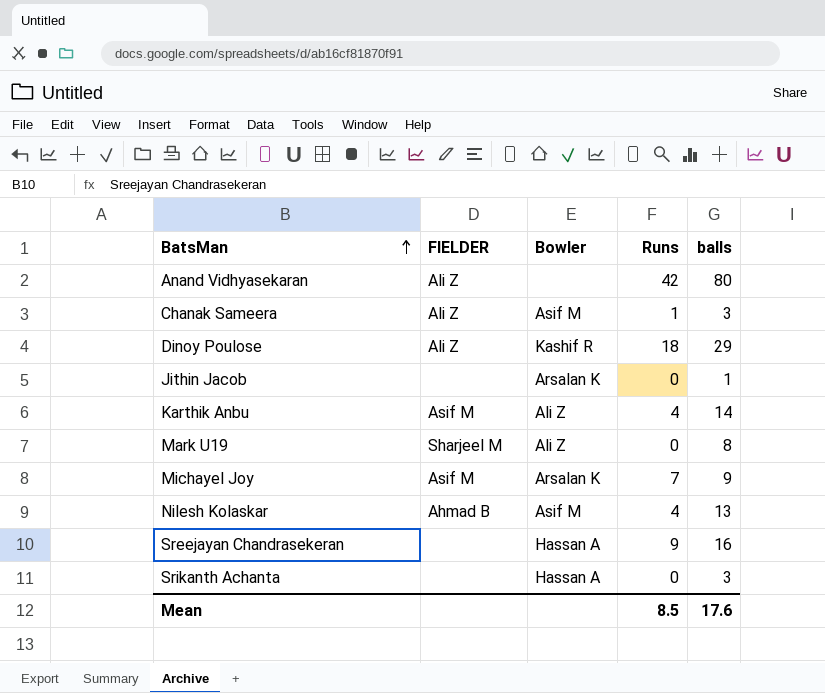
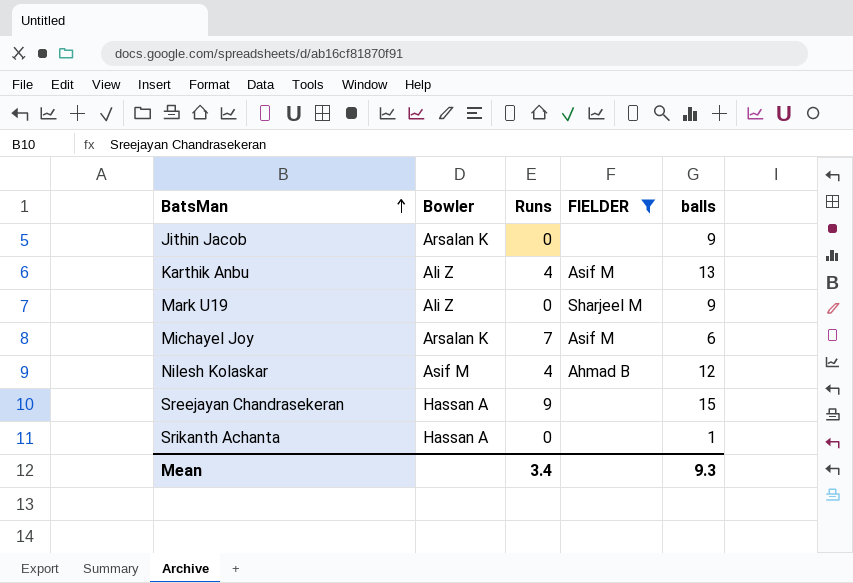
filter: none -> FIELDER != Ali Z
column FIELDER | position: 2 -> 4
Jithin Jacob | balls: 1 -> 9
Karthik Anbu | balls: 14 -> 13
Mark U19 | balls: 8 -> 9
Michayel Joy | balls: 9 -> 6
Nilesh Kolaskar | balls: 13 -> 12
Sreejayan Chandrasekeran | balls: 16 -> 15
Srikanth Achanta | balls: 3 -> 1
Mean | Runs: 8.5 -> 3.4
Mean | balls: 17.6 -> 9.3

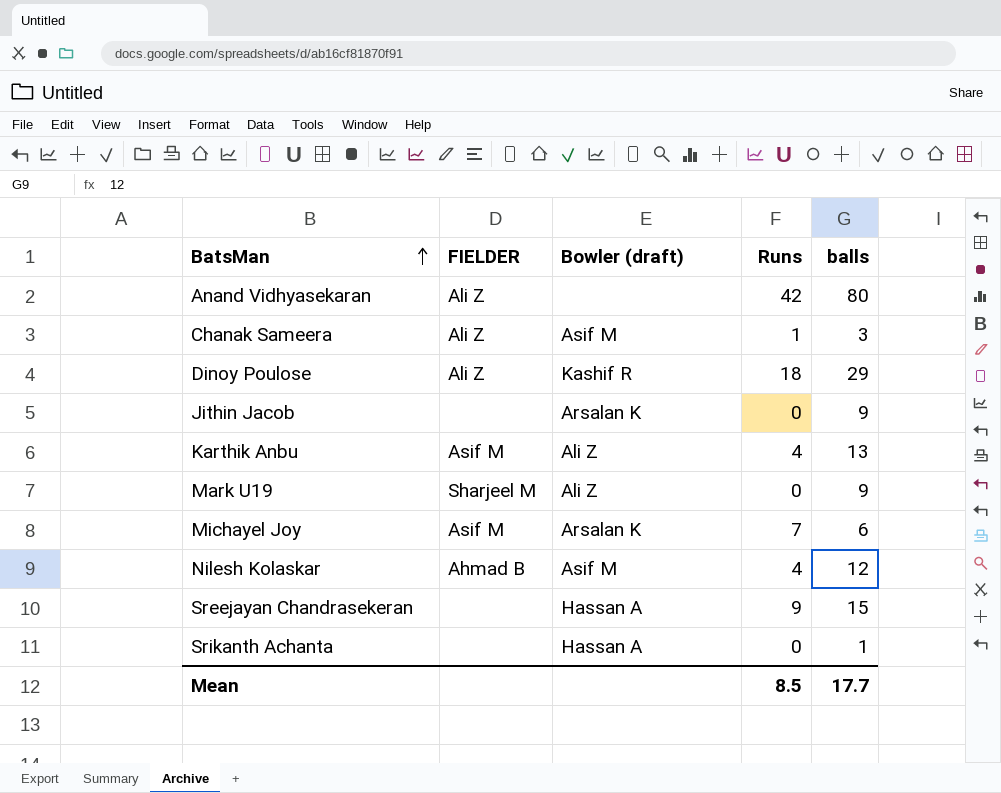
filter: FIELDER != Ali Z -> none
column FIELDER | position: 4 -> 2
column name: Bowler -> Bowler (draft)
Mean | Runs: 3.4 -> 8.5
Mean | balls: 9.3 -> 17.7

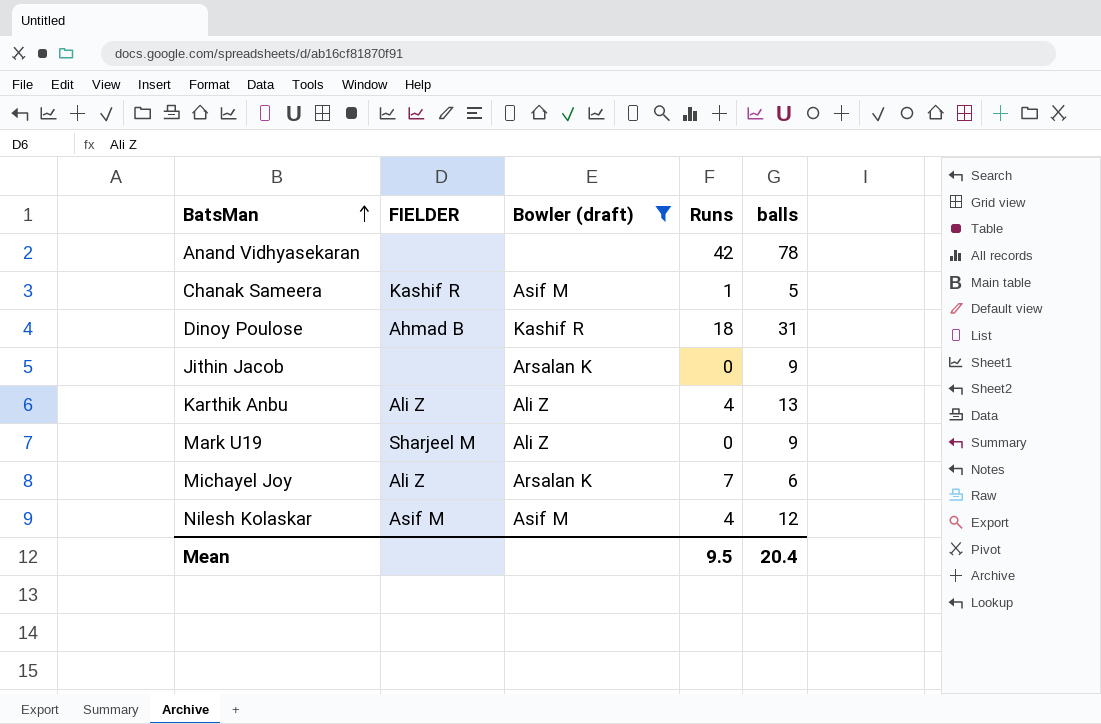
filter: none -> Bowler (draft) != Hassan A
Anand Vidhyasekaran | FIELDER: Ali Z -> none
Anand Vidhyasekaran | balls: 80 -> 78
Chanak Sameera | FIELDER: Ali Z -> Kashif R
Chanak Sameera | balls: 3 -> 5
Dinoy Poulose | FIELDER: Ali Z -> Ahmad B
Dinoy Poulose | balls: 29 -> 31
Karthik Anbu | FIELDER: Asif M -> Ali Z
Michayel Joy | FIELDER: Asif M -> Ali Z
Nilesh Kolaskar | FIELDER: Ahmad B -> Asif M
Mean | Runs: 8.5 -> 9.5
Mean | balls: 17.7 -> 20.4

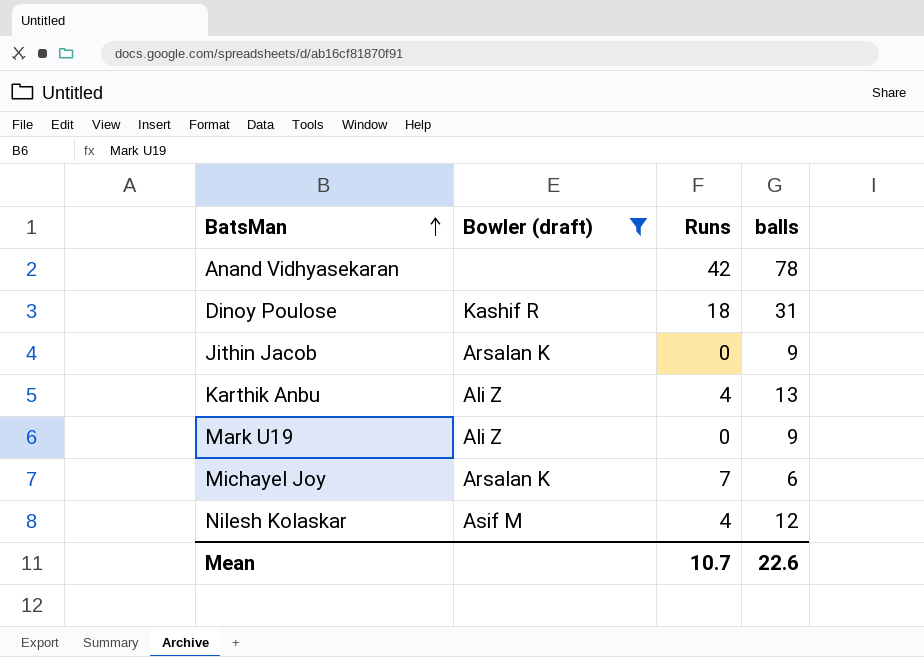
column FIELDER | position: 2 -> none
row Chanak Sameera: Kashif R | Asif M | 1 | 5 -> none
Mean | Runs: 9.5 -> 10.7
Mean | balls: 20.4 -> 22.6

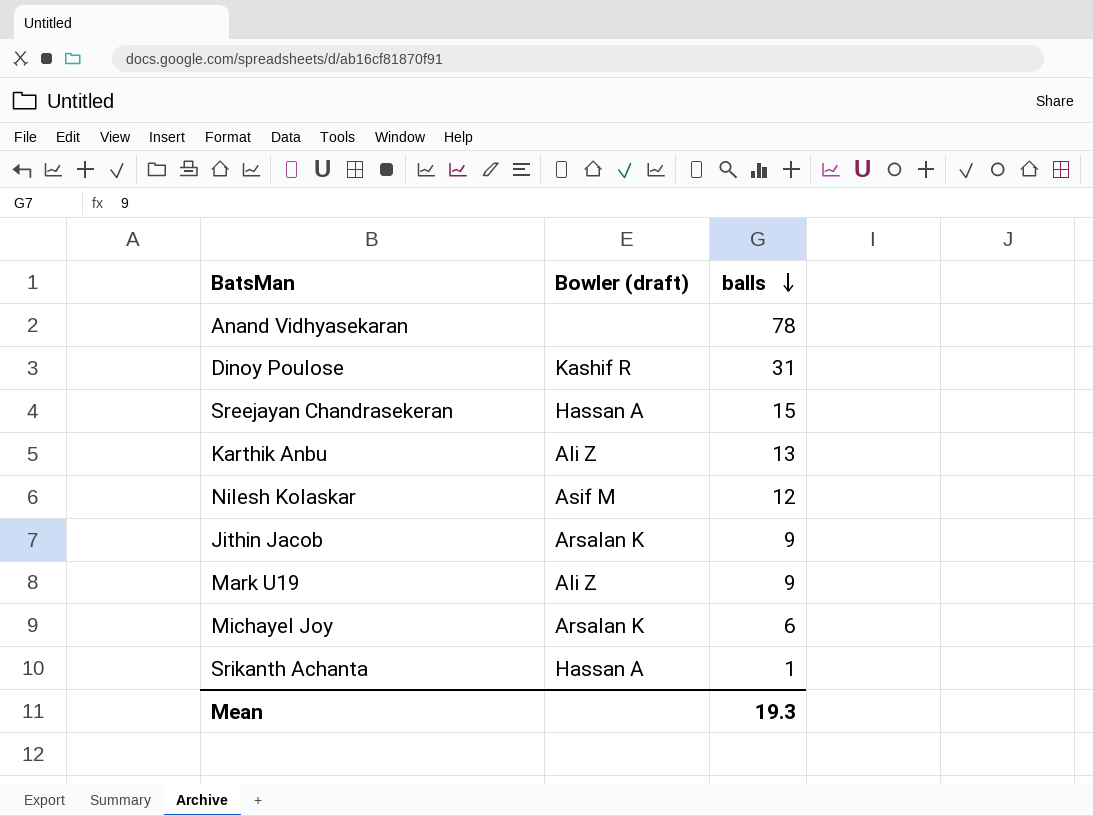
filter: Bowler (draft) != Hassan A -> none
row order: BatsMan ascending -> balls descending
column Runs | position: 3 -> none
Mean | balls: 22.6 -> 19.3

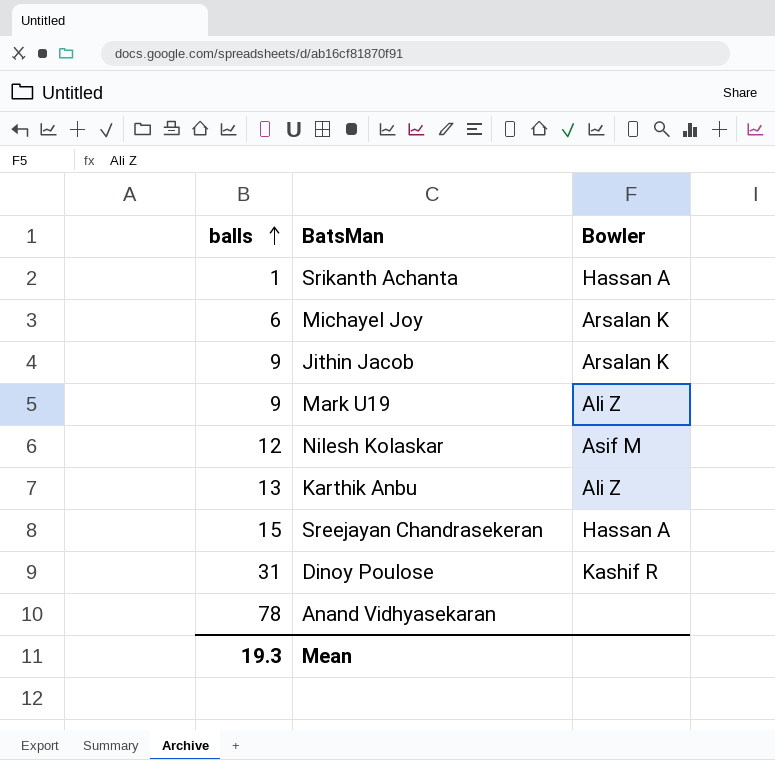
row order: balls descending -> balls ascending
column balls | position: 3 -> 1
column name: Bowler (draft) -> Bowler

